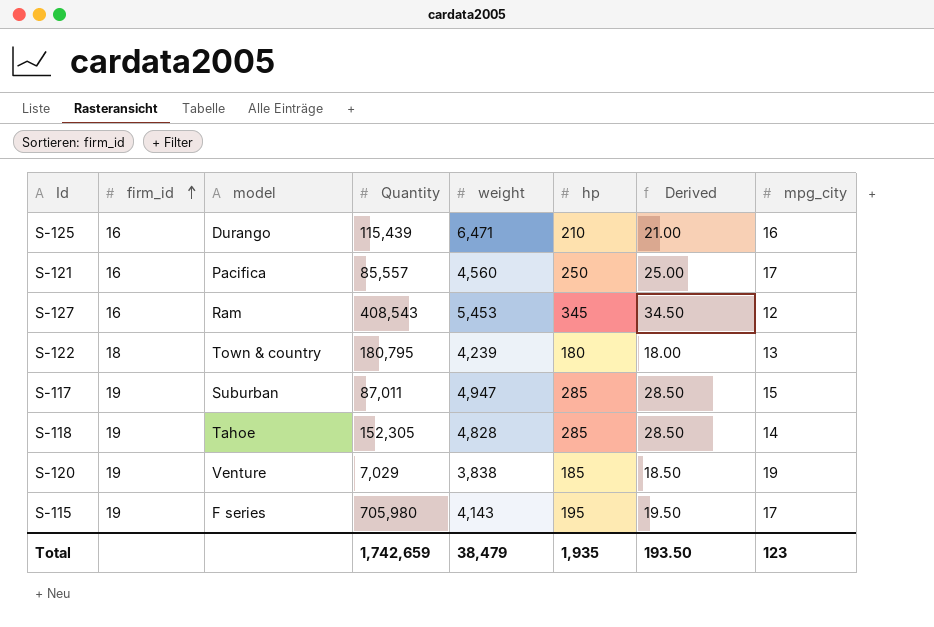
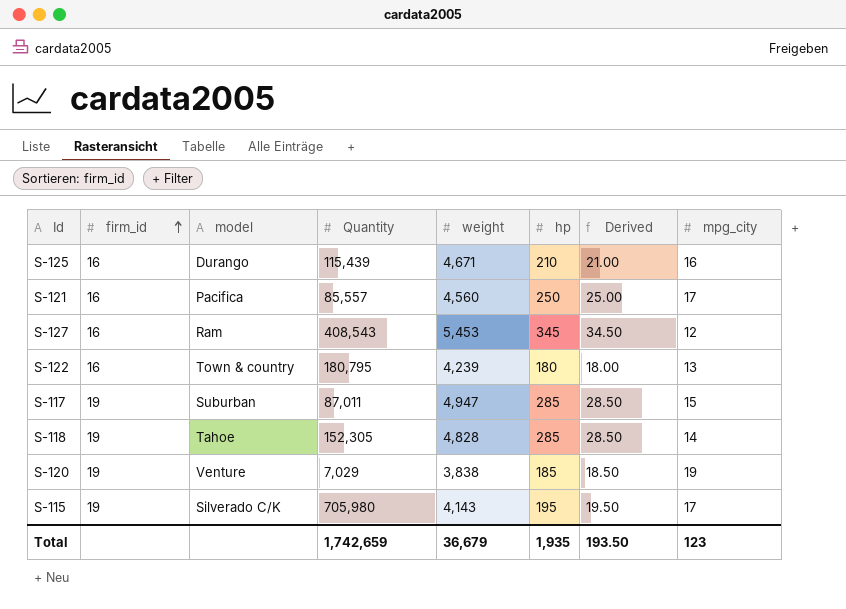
S-125 | weight: 6,471 -> 4,671
S-122 | firm_id: 18 -> 16
S-115 | model: F series -> Silverado C/K
Total | weight: 38,479 -> 36,679

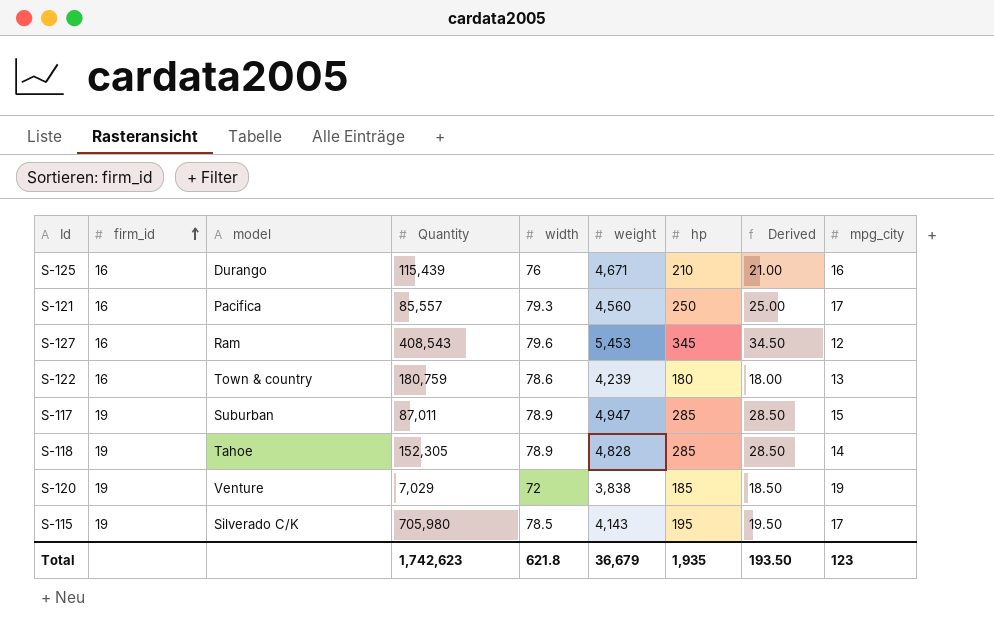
column width | position: none -> 5
S-122 | Quantity: 180,795 -> 180,759
Total | Quantity: 1,742,659 -> 1,742,623

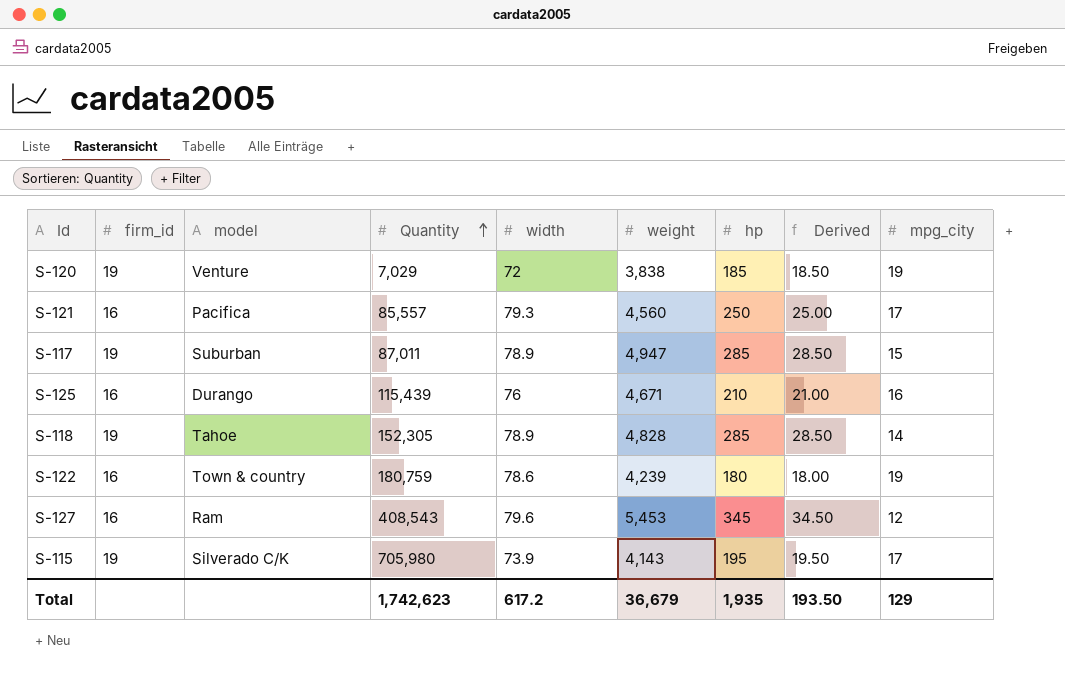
row order: firm_id ascending -> Quantity ascending
S-122 | mpg_city: 13 -> 19
S-115 | width: 78.5 -> 73.9
Total | width: 621.8 -> 617.2
Total | mpg_city: 123 -> 129

